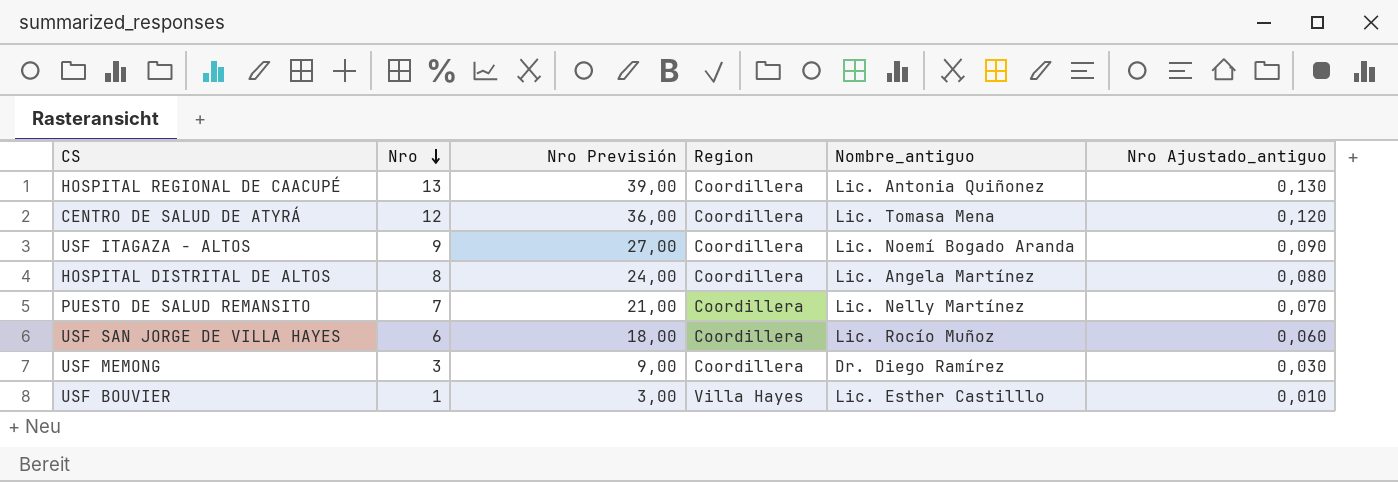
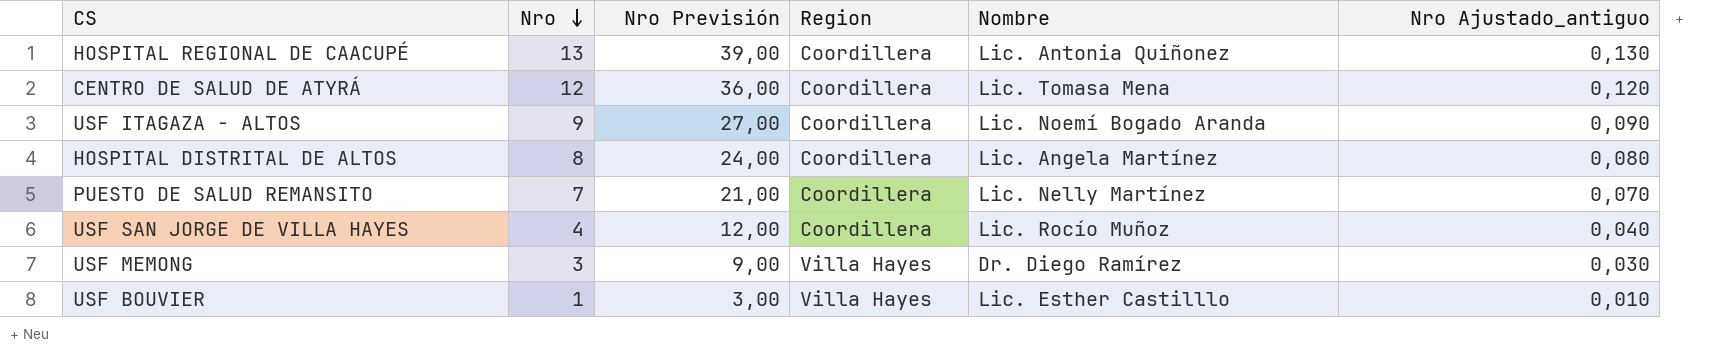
column name: Nombre_antiguo -> Nombre
USF SAN JORGE DE VILLA HAYES | Nro: 6 -> 4
USF SAN JORGE DE VILLA HAYES | Nro Previsión: 18,00 -> 12,00
USF SAN JORGE DE VILLA HAYES | Nro Ajustado_antiguo: 0,060 -> 0,040
USF MEMONG | Region: Coordillera -> Villa Hayes

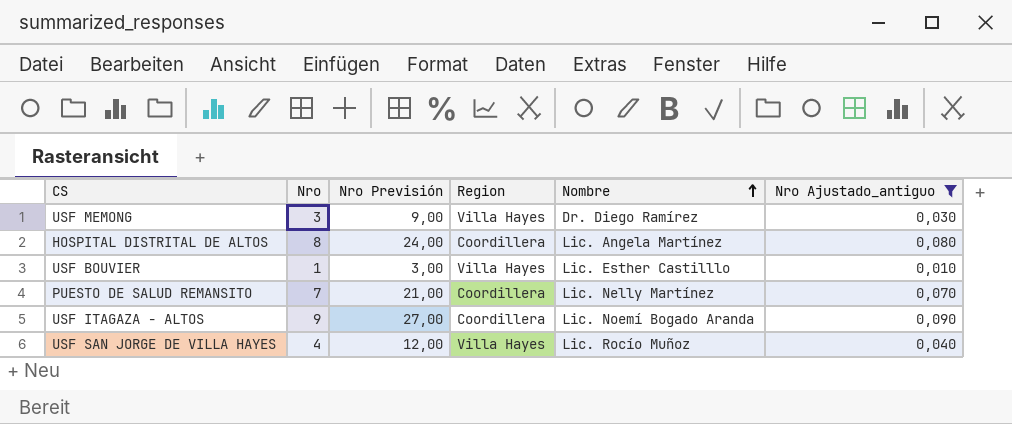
filter: none -> Nro Ajustado_antiguo <= 0,090
row order: Nro descending -> Nombre ascending
USF SAN JORGE DE VILLA HAYES | Region: Coordillera -> Villa Hayes

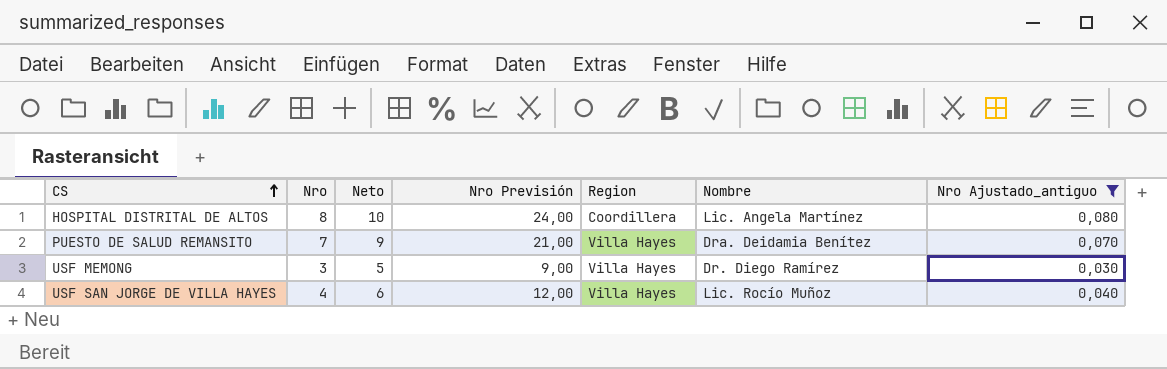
row order: Nombre ascending -> CS ascending
column Neto | formula: none -> [Nro] + 2
row USF BOUVIER: 1 | 3,00 | Villa Hayes | Lic. Esther Castilllo | 0,010 -> none
row USF ITAGAZA - ALTOS: 9 | 27,00 | Coordillera | Lic. Noemí Bogado Aranda | 0,090 -> none
PUESTO DE SALUD REMANSITO | Region: Coordillera -> Villa Hayes
PUESTO DE SALUD REMANSITO | Nombre: Lic. Nelly Martínez -> Dra. Deidamia Benítez

